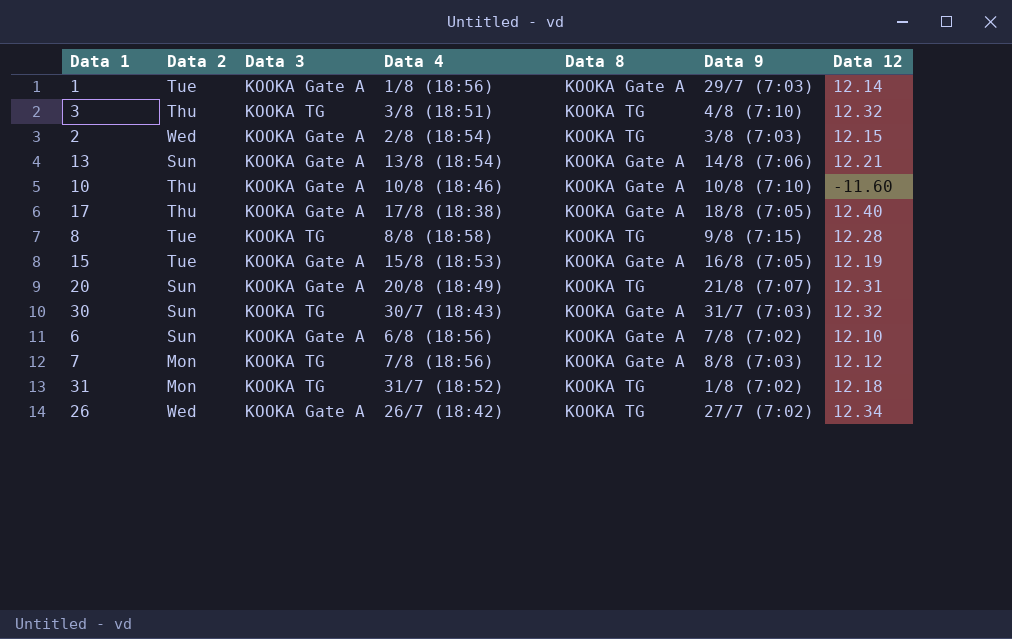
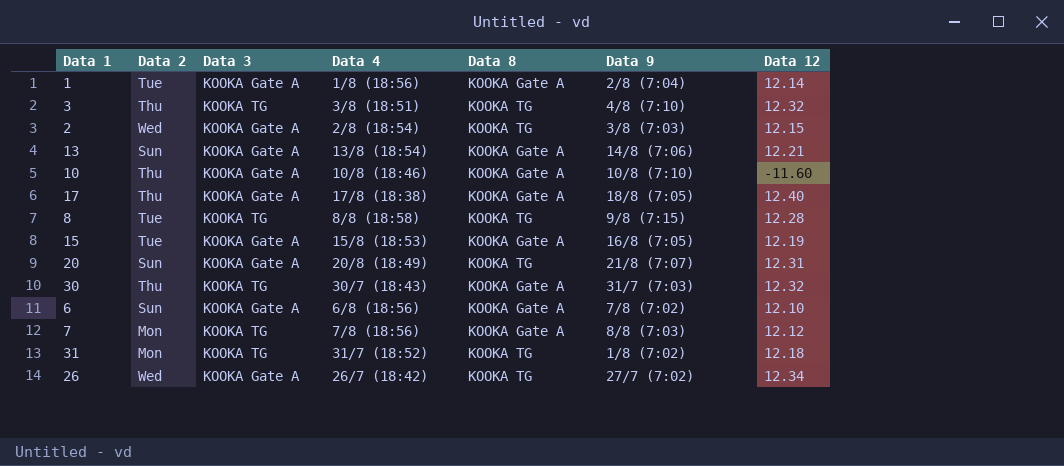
1 | Data 9: 29/7 (7:03) -> 2/8 (7:04)
30 | Data 2: Sun -> Thu

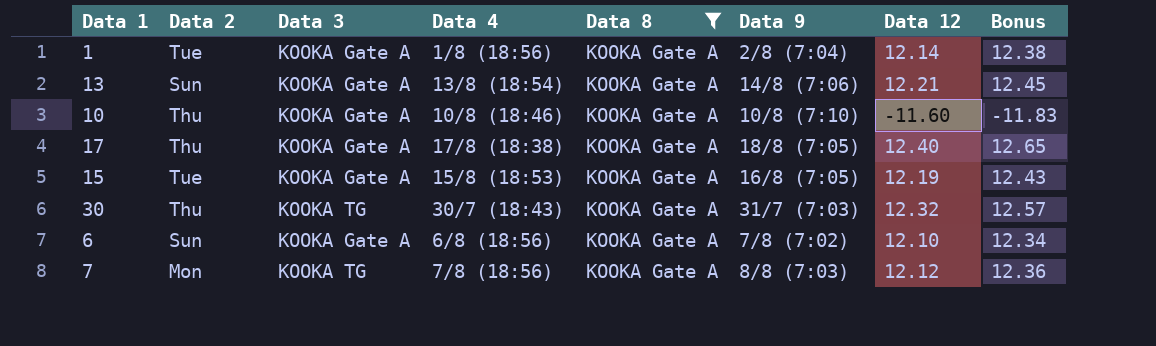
filter: none -> Data 8 = KOOKA Gate A
column Bonus | formula: none -> [Data 12] * 1.02

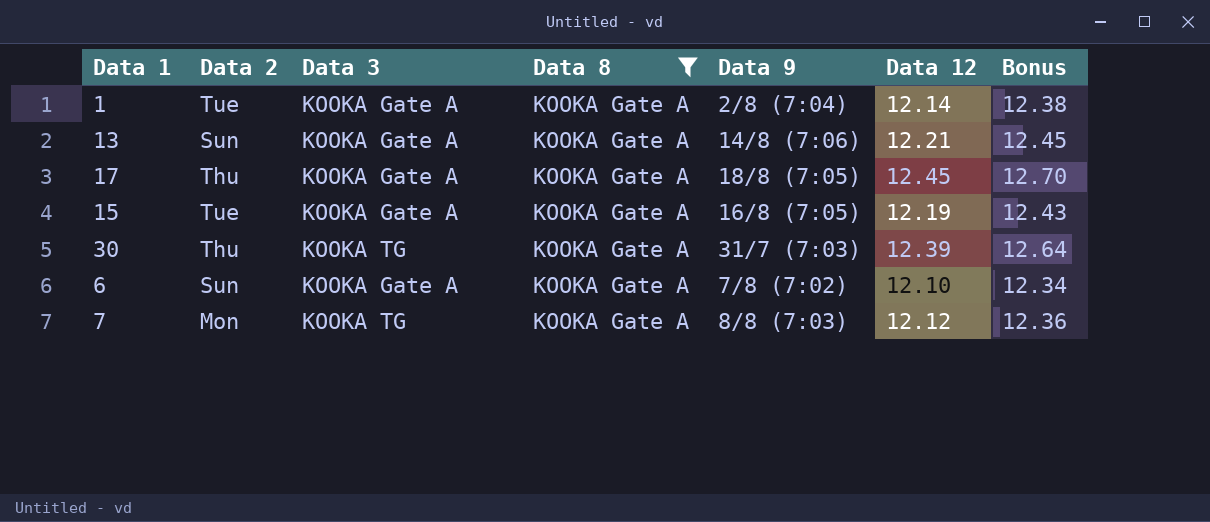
column Data 4 | position: 4 -> none
row 10: Thu | KOOKA Gate A | 10/8 (18:46) | KOOKA Gate A | 10/8 (7:10) | -11.60 | -11.83 -> none
17 | Data 12: 12.40 -> 12.45
17 | Bonus: 12.65 -> 12.70
30 | Data 12: 12.32 -> 12.39
30 | Bonus: 12.57 -> 12.64

